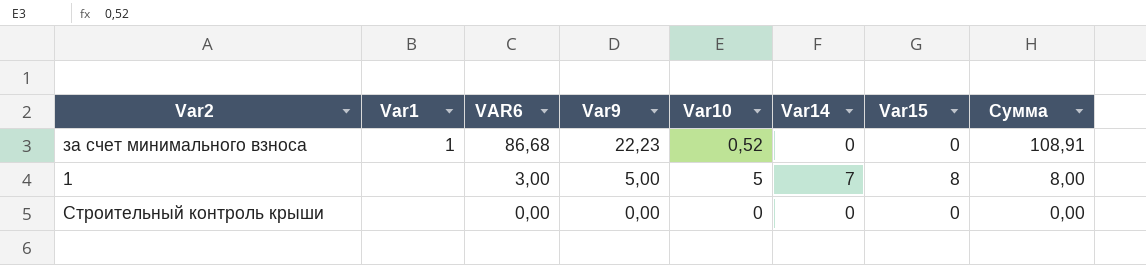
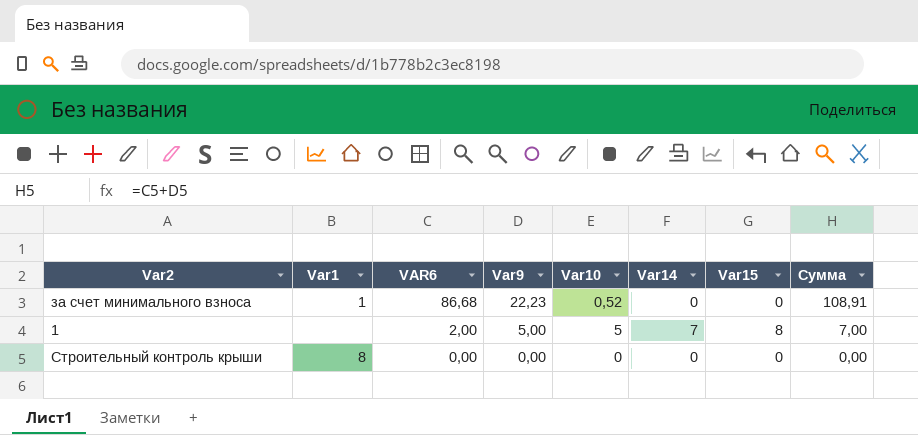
1 | VAR6: 3,00 -> 2,00
1 | Сумма: 8,00 -> 7,00
Строительный контроль крыши | Var1: none -> 8

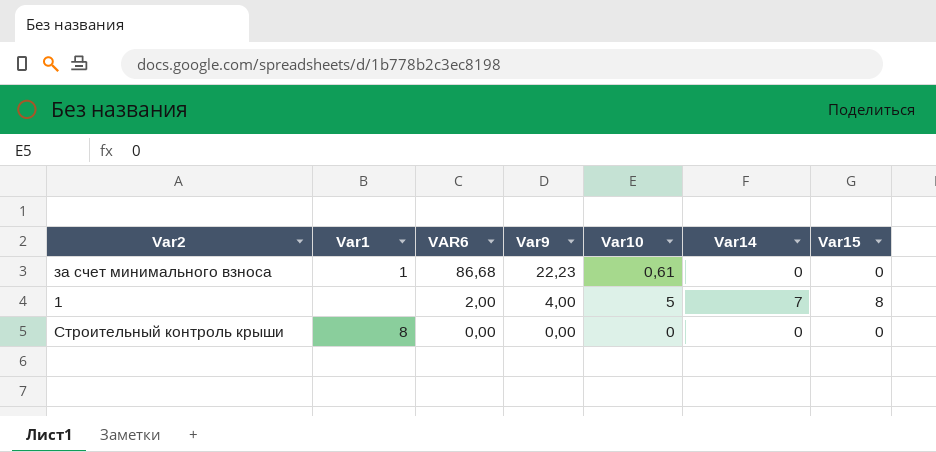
column Сумма | formula: [VAR6] + [Var9] -> none
за счет минимального взноса | Var10: 0,52 -> 0,61
1 | Var9: 5,00 -> 4,00

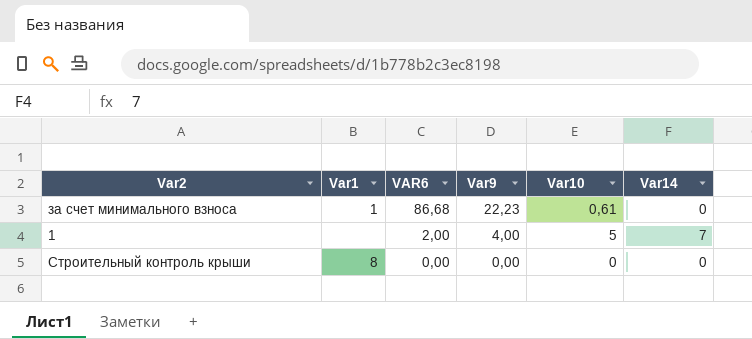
column Var15 | position: 7 -> none

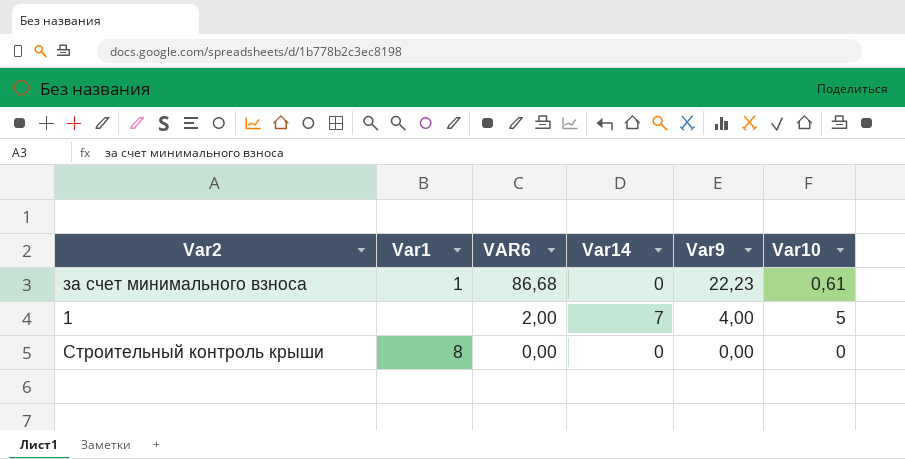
column Var14 | position: 6 -> 4

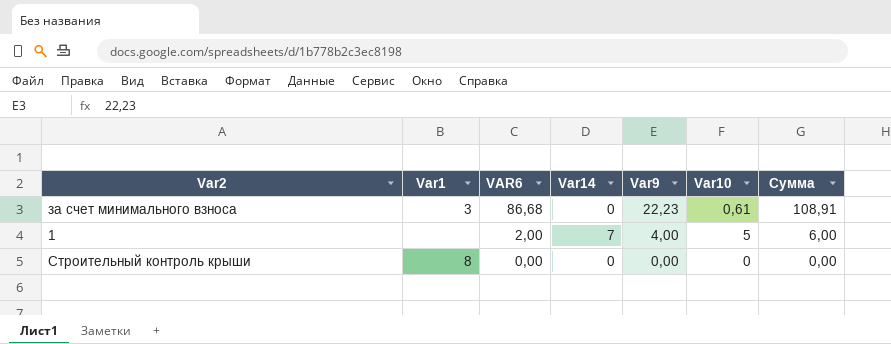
column Сумма | formula: none -> [VAR6] + [Var9]
за счет минимального взноса | Var1: 1 -> 3

